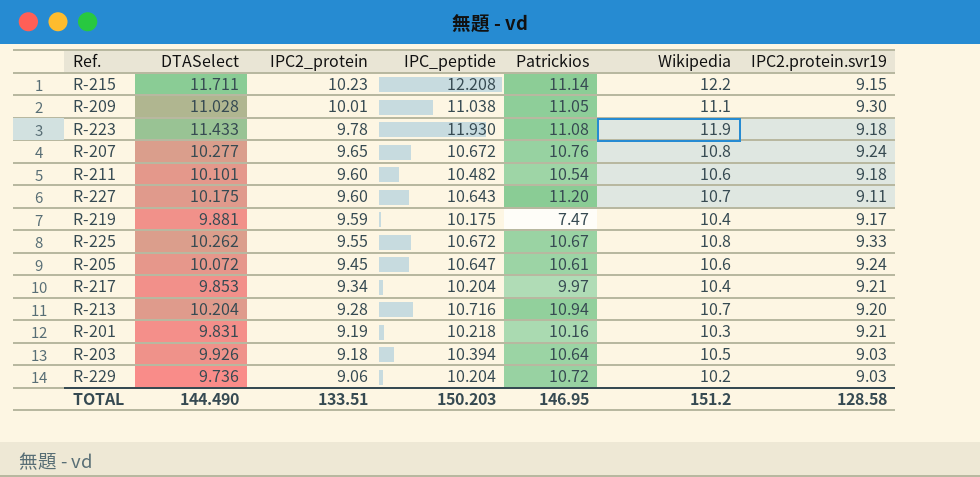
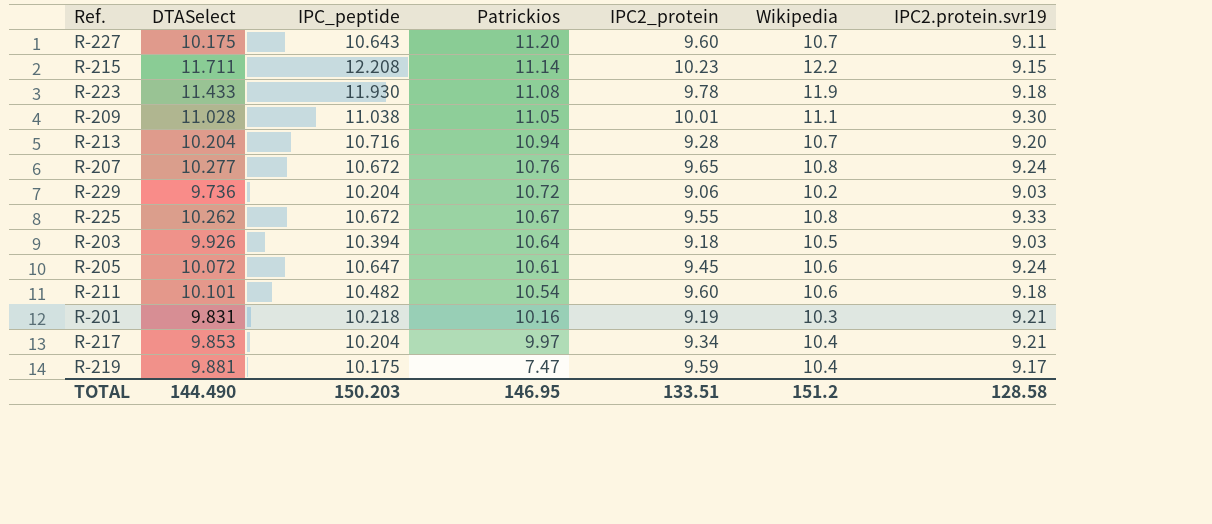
row order: IPC2_protein descending -> Patrickios descending
column IPC2_protein | position: 3 -> 5

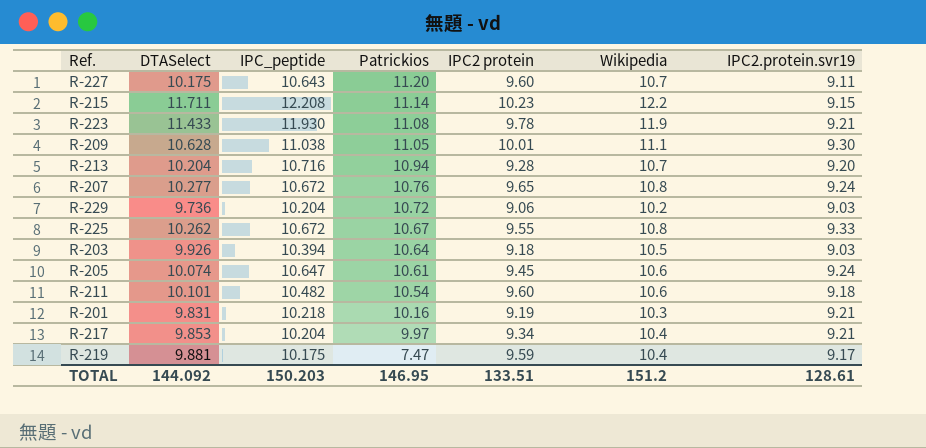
column name: IPC2_protein -> IPC2 protein
R-223 | IPC2.protein.svr19: 9.18 -> 9.21
R-209 | DTASelect: 11.028 -> 10.628
R-205 | DTASelect: 10.072 -> 10.074
TOTAL | DTASelect: 144.490 -> 144.092
TOTAL | IPC2.protein.svr19: 128.58 -> 128.61

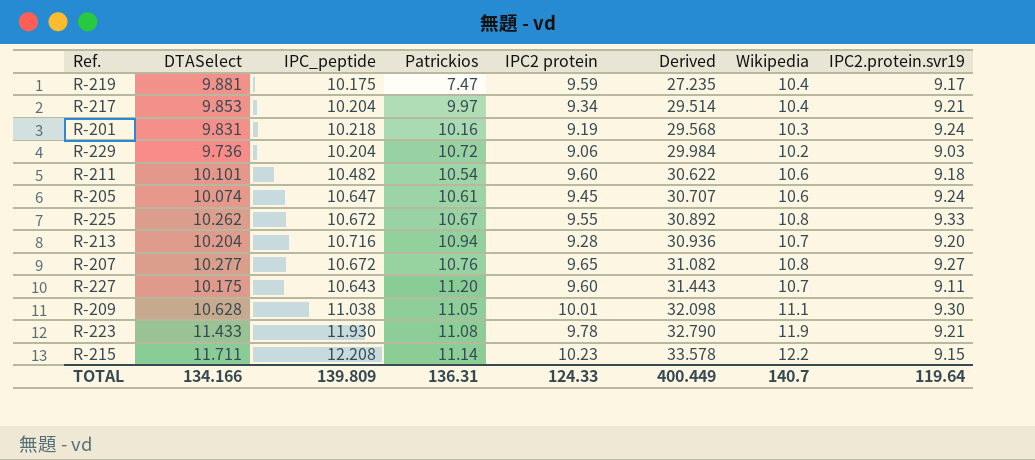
row order: Patrickios descending -> Derived ascending
column Derived | formula: none -> [IPC_peptide] + [Patrickios] + [IPC2 protein]
row R-203: 9.926 | 10.394 | 10.64 | 9.18 | 10.5 | 9.03 -> none
R-201 | IPC2.protein.svr19: 9.21 -> 9.24
R-207 | IPC2.protein.svr19: 9.24 -> 9.27
TOTAL | DTASelect: 144.092 -> 134.166
TOTAL | IPC_peptide: 150.203 -> 139.809
TOTAL | Patrickios: 146.95 -> 136.31
TOTAL | IPC2 protein: 133.51 -> 124.33
TOTAL | Wikipedia: 151.2 -> 140.7
TOTAL | IPC2.protein.svr19: 128.61 -> 119.64

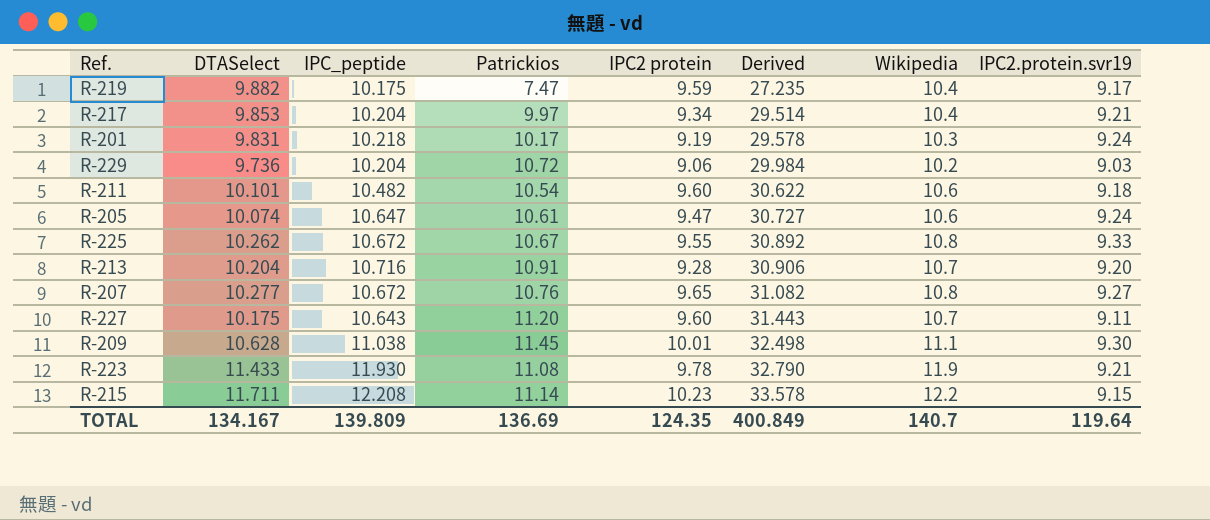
R-219 | DTASelect: 9.881 -> 9.882
R-201 | Patrickios: 10.16 -> 10.17
R-201 | Derived: 29.568 -> 29.578
R-205 | IPC2 protein: 9.45 -> 9.47
R-205 | Derived: 30.707 -> 30.727
R-213 | Patrickios: 10.94 -> 10.91
R-213 | Derived: 30.936 -> 30.906
R-209 | Patrickios: 11.05 -> 11.45
R-209 | Derived: 32.098 -> 32.498
TOTAL | DTASelect: 134.166 -> 134.167
TOTAL | Patrickios: 136.31 -> 136.69
TOTAL | IPC2 protein: 124.33 -> 124.35
TOTAL | Derived: 400.449 -> 400.849

